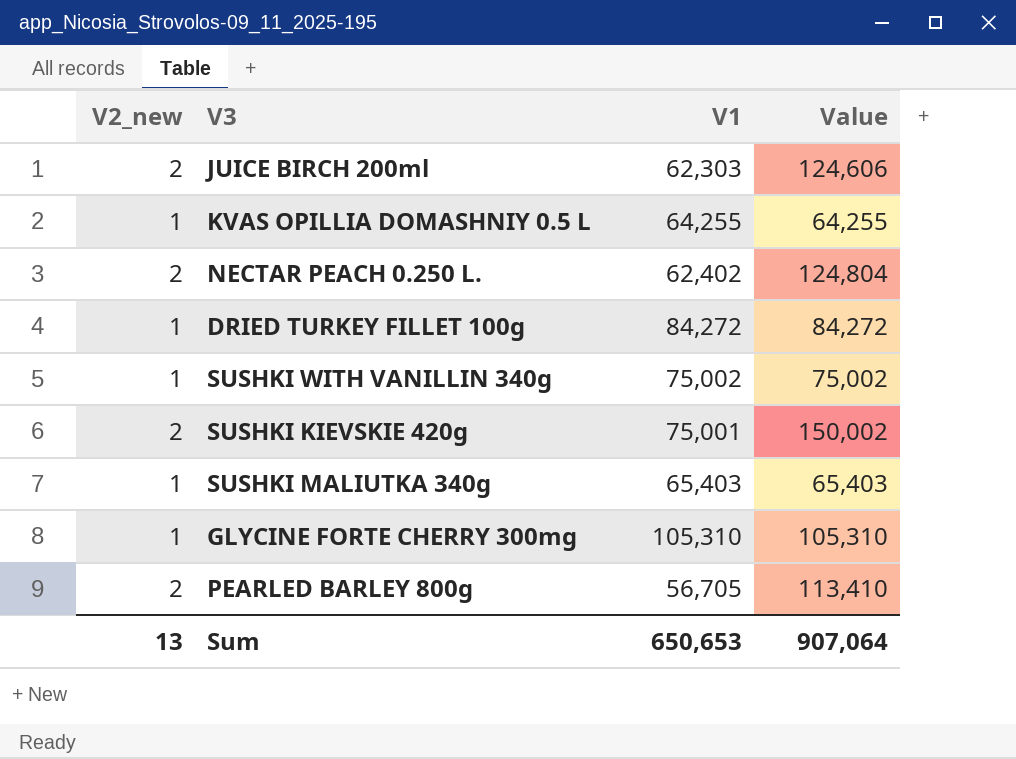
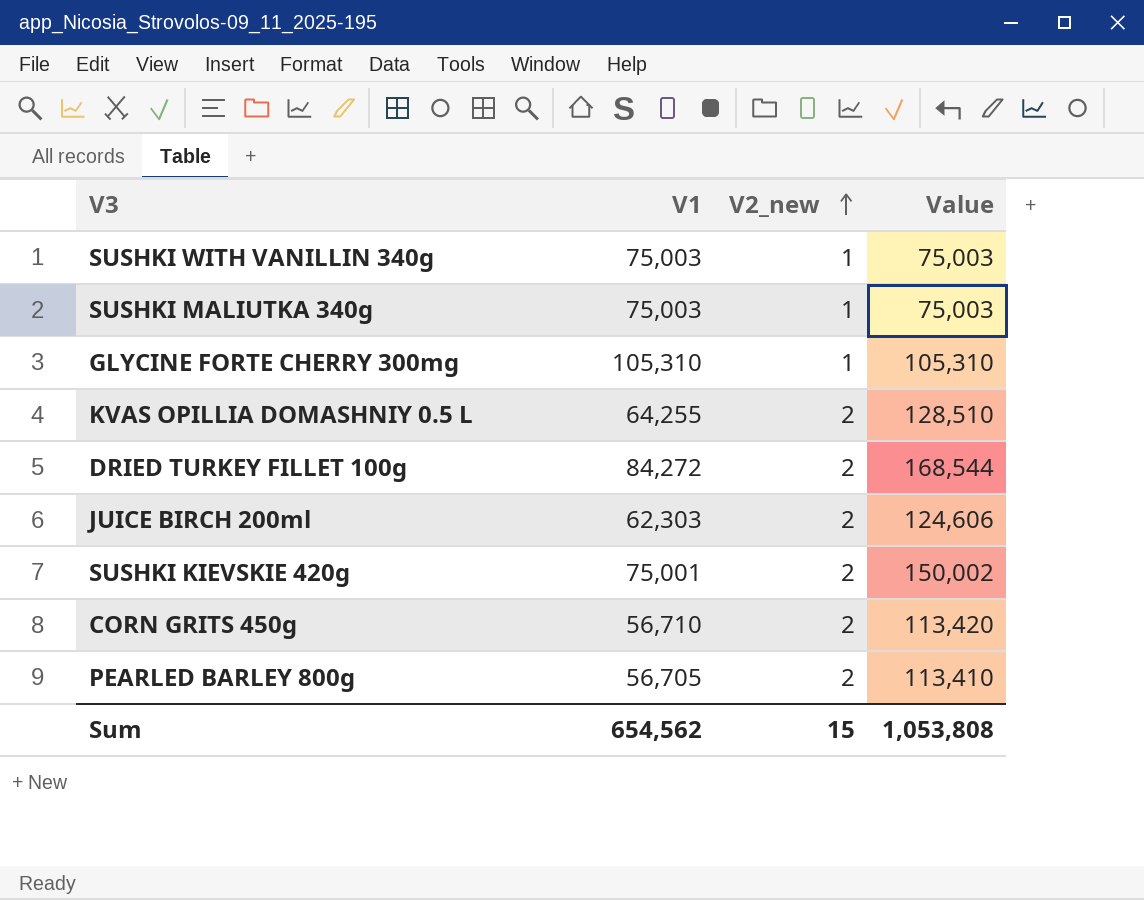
row order: none -> V2_new ascending
column V2_new | position: 1 -> 3
row NECTAR PEACH 0.250 L.: 2 | 62,402 | 124,804 -> none
SUSHKI WITH VANILLIN 340g | V1: 75,002 -> 75,003
SUSHKI WITH VANILLIN 340g | Value: 75,002 -> 75,003
SUSHKI MALIUTKA 340g | V1: 65,403 -> 75,003
SUSHKI MALIUTKA 340g | Value: 65,403 -> 75,003
KVAS OPILLIA DOMASHNIY 0.5 L | V2_new: 1 -> 2
KVAS OPILLIA DOMASHNIY 0.5 L | Value: 64,255 -> 128,510
DRIED TURKEY FILLET 100g | V2_new: 1 -> 2
DRIED TURKEY FILLET 100g | Value: 84,272 -> 168,544
row CORN GRITS 450g: none -> 56,710 | 2 | 113,420
Sum | V1: 650,653 -> 654,562
Sum | V2_new: 13 -> 15
Sum | Value: 907,064 -> 1,053,808

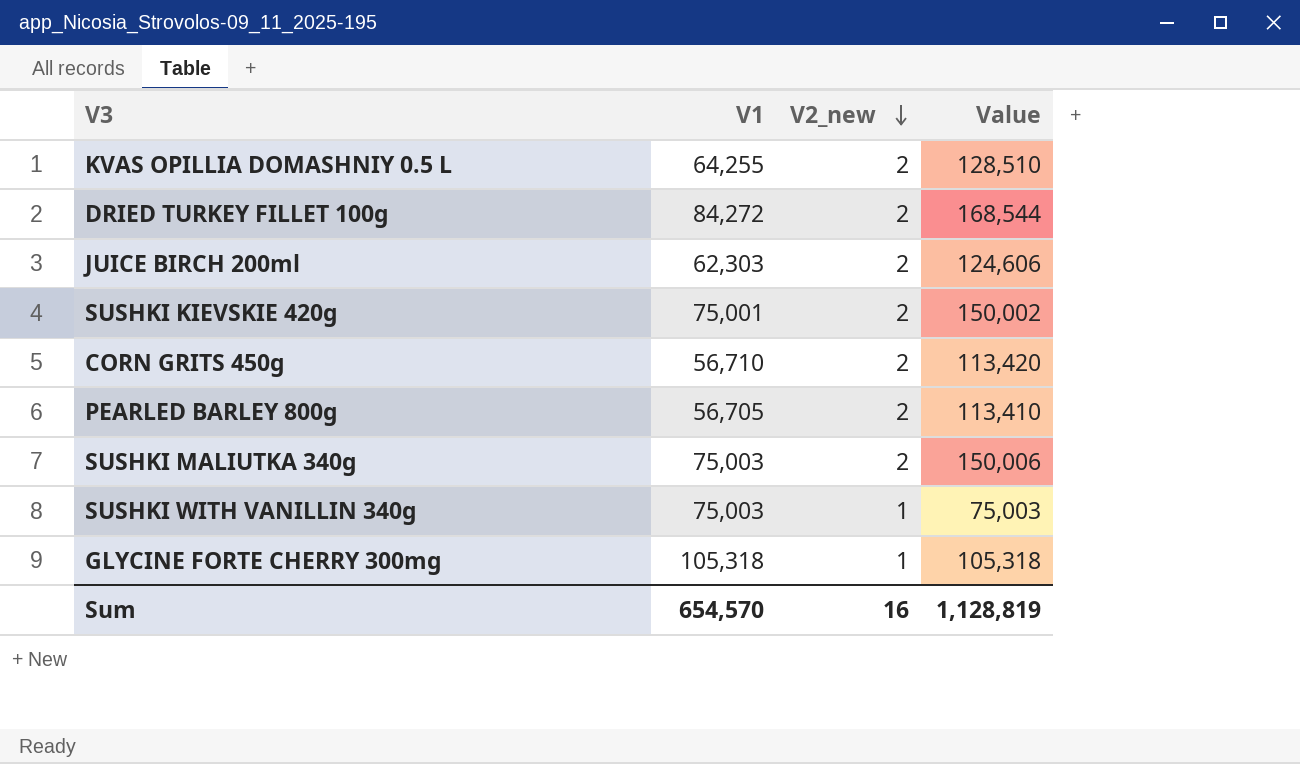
row order: V2_new ascending -> V2_new descending
SUSHKI MALIUTKA 340g | V2_new: 1 -> 2
SUSHKI MALIUTKA 340g | Value: 75,003 -> 150,006
GLYCINE FORTE CHERRY 300mg | V1: 105,310 -> 105,318
GLYCINE FORTE CHERRY 300mg | Value: 105,310 -> 105,318
Sum | V1: 654,562 -> 654,570
Sum | V2_new: 15 -> 16
Sum | Value: 1,053,808 -> 1,128,819

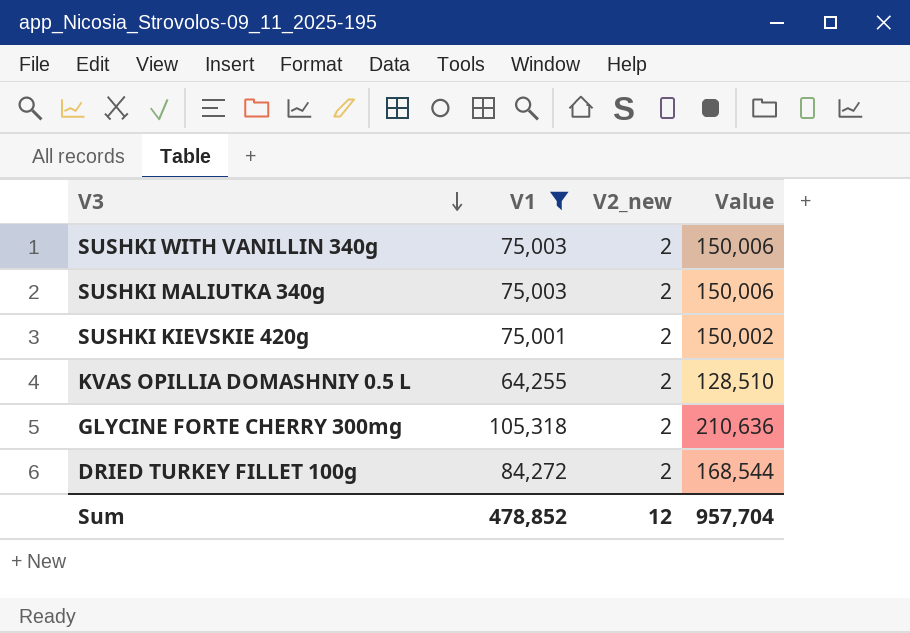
filter: none -> V1 >= 64,255
row order: V2_new descending -> V3 descending
SUSHKI WITH VANILLIN 340g | V2_new: 1 -> 2
SUSHKI WITH VANILLIN 340g | Value: 75,003 -> 150,006
GLYCINE FORTE CHERRY 300mg | V2_new: 1 -> 2
GLYCINE FORTE CHERRY 300mg | Value: 105,318 -> 210,636
Sum | V1: 654,570 -> 478,852
Sum | V2_new: 16 -> 12
Sum | Value: 1,128,819 -> 957,704

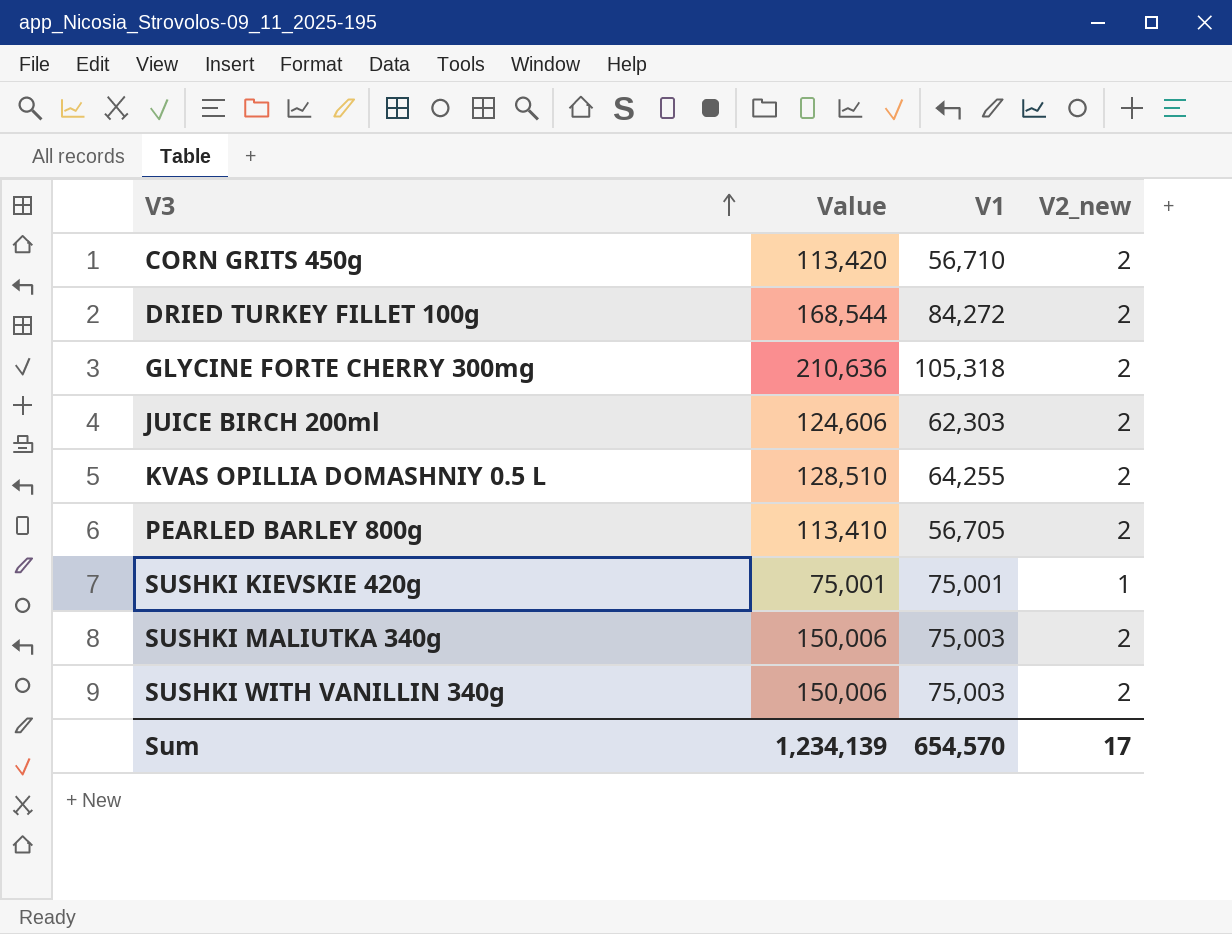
filter: V1 >= 64,255 -> none
row order: V3 descending -> V3 ascending
column Value | position: 4 -> 2
SUSHKI KIEVSKIE 420g | Value: 150,002 -> 75,001
SUSHKI KIEVSKIE 420g | V2_new: 2 -> 1
Sum | Value: 957,704 -> 1,234,139
Sum | V1: 478,852 -> 654,570
Sum | V2_new: 12 -> 17

